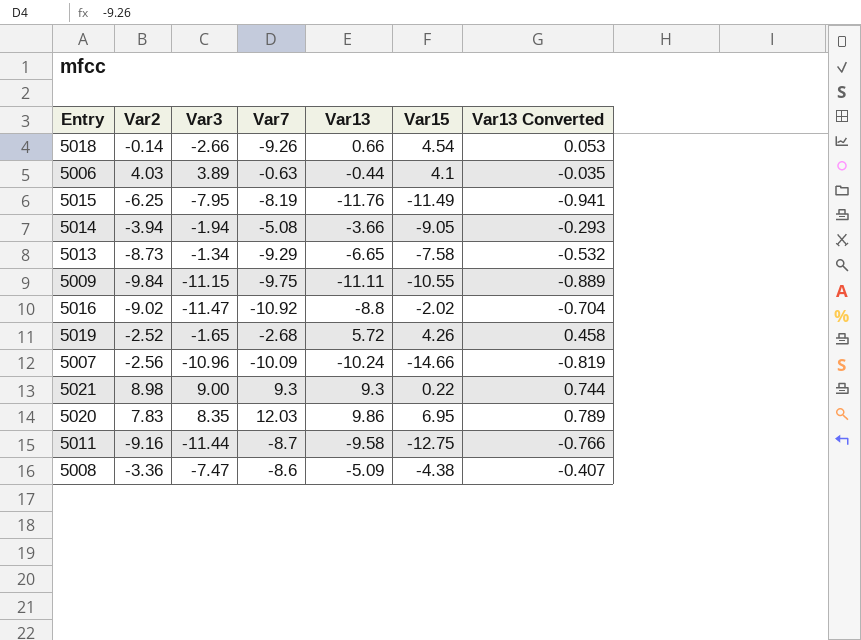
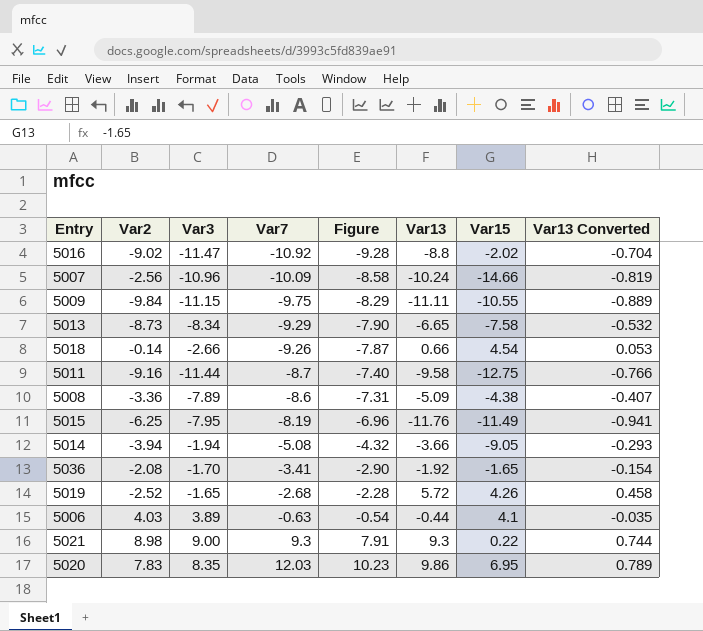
row order: none -> Var7 ascending
column Figure | formula: none -> [Var7] * 0.85
5013 | Var3: -1.34 -> -8.34
5008 | Var3: -7.47 -> -7.89
row 5036: none -> -2.08 | -1.70 | -3.41 | -2.90 | -1.92 | -1.65 | -0.154

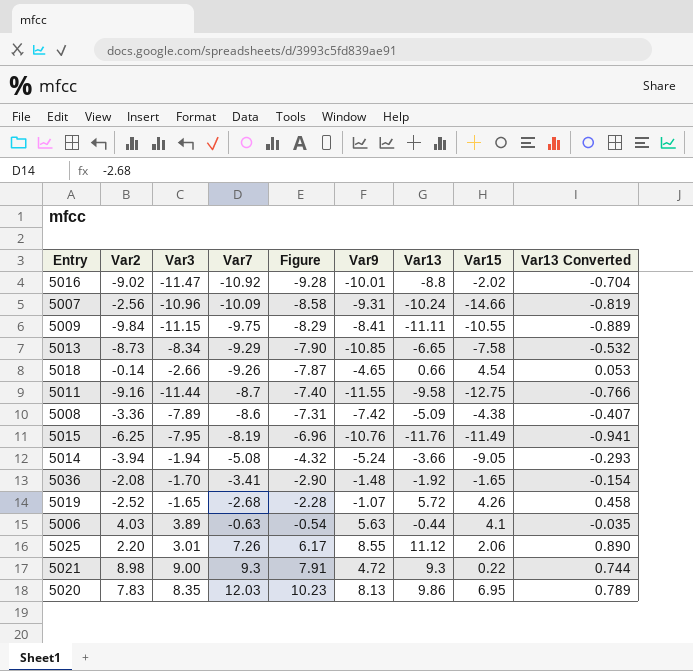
column Var9 | position: none -> 6
row 5025: none -> 2.20 | 3.01 | 7.26 | 6.17 | 8.55 | 11.12 | 2.06 | 0.890

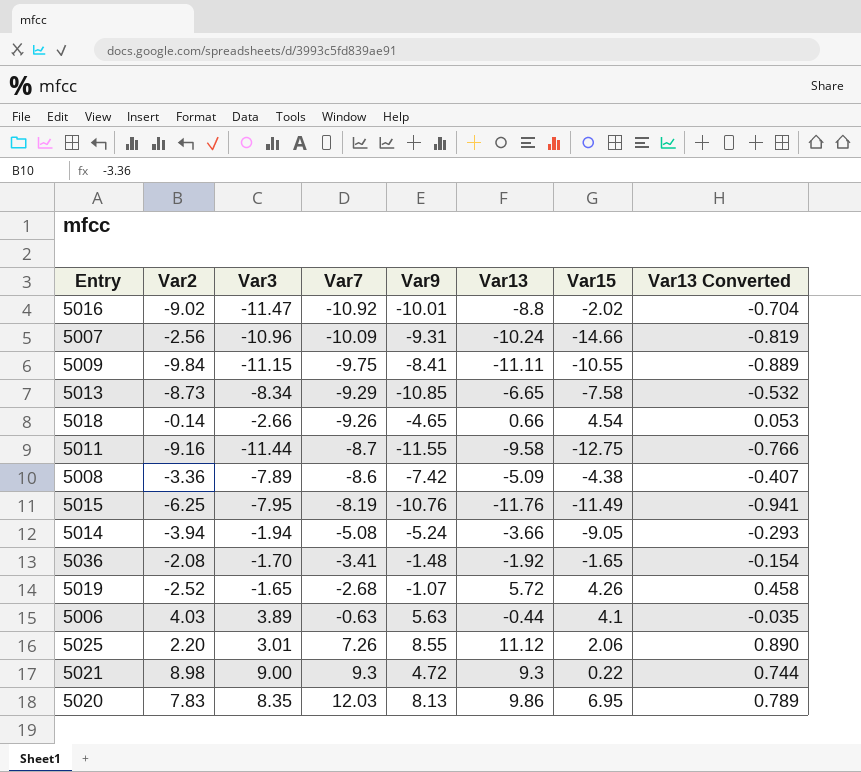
column Figure | formula: [Var7] * 0.85 -> none

